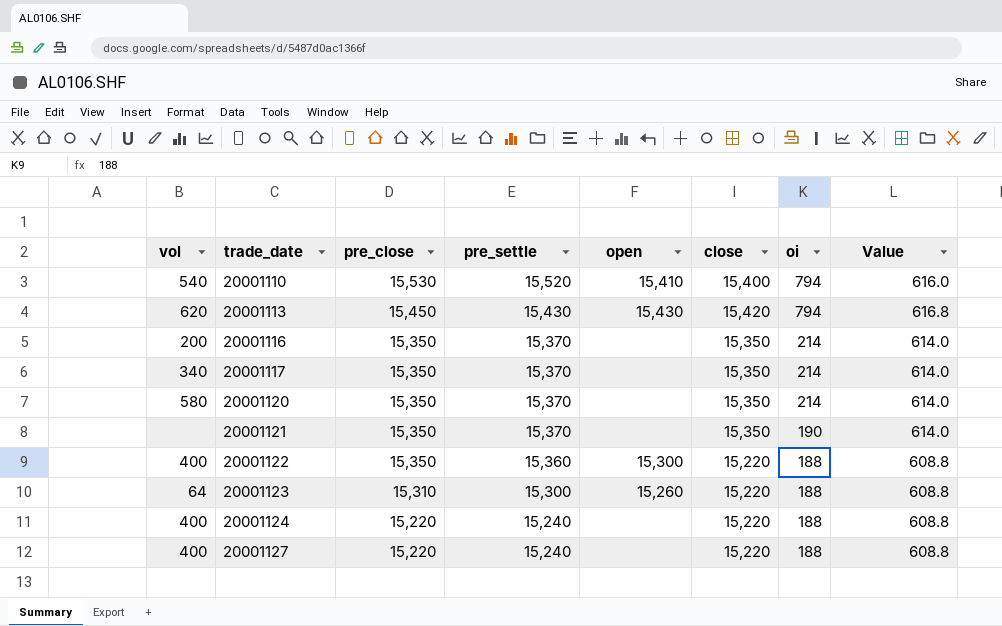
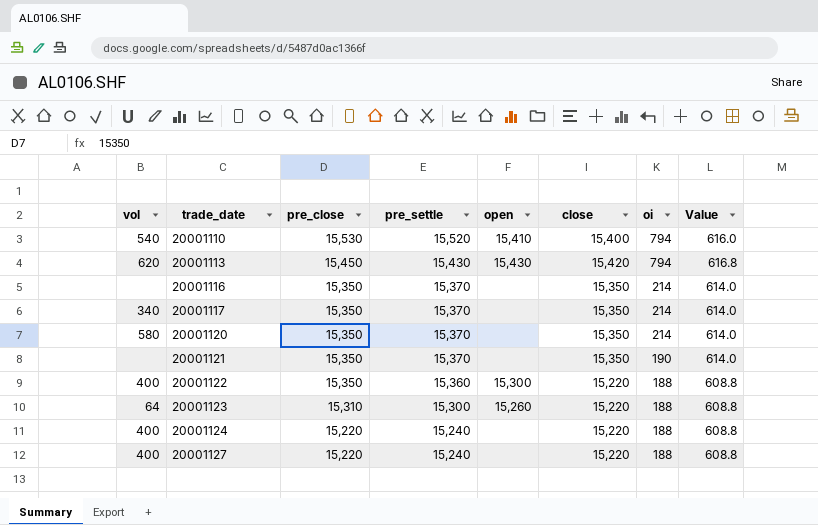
20001116 | vol: 200 -> none

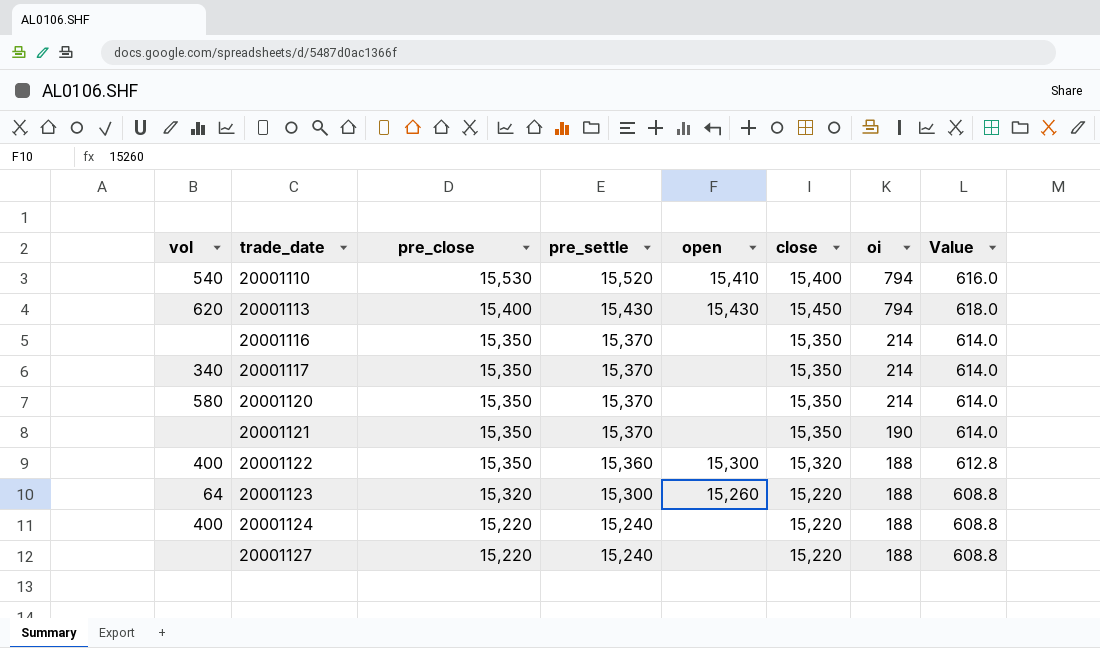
20001113 | pre_close: 15,450 -> 15,400
20001113 | close: 15,420 -> 15,450
20001113 | Value: 616.8 -> 618.0
20001122 | close: 15,220 -> 15,320
20001122 | Value: 608.8 -> 612.8
20001123 | pre_close: 15,310 -> 15,320
20001127 | vol: 400 -> none

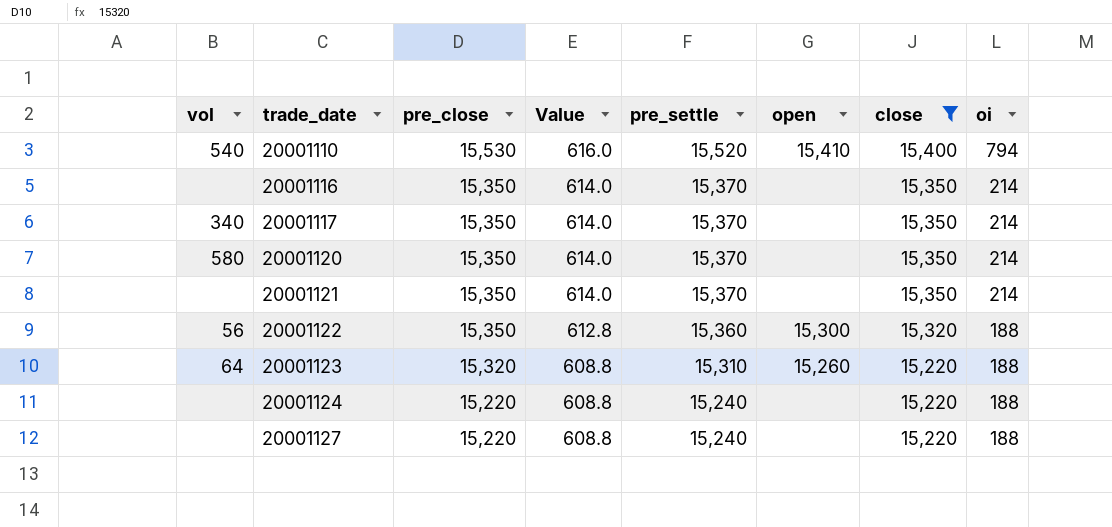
filter: none -> close != 15,450
column Value | position: 8 -> 4
20001121 | oi: 190 -> 214
20001122 | vol: 400 -> 56
20001123 | pre_settle: 15,300 -> 15,310
20001124 | vol: 400 -> none

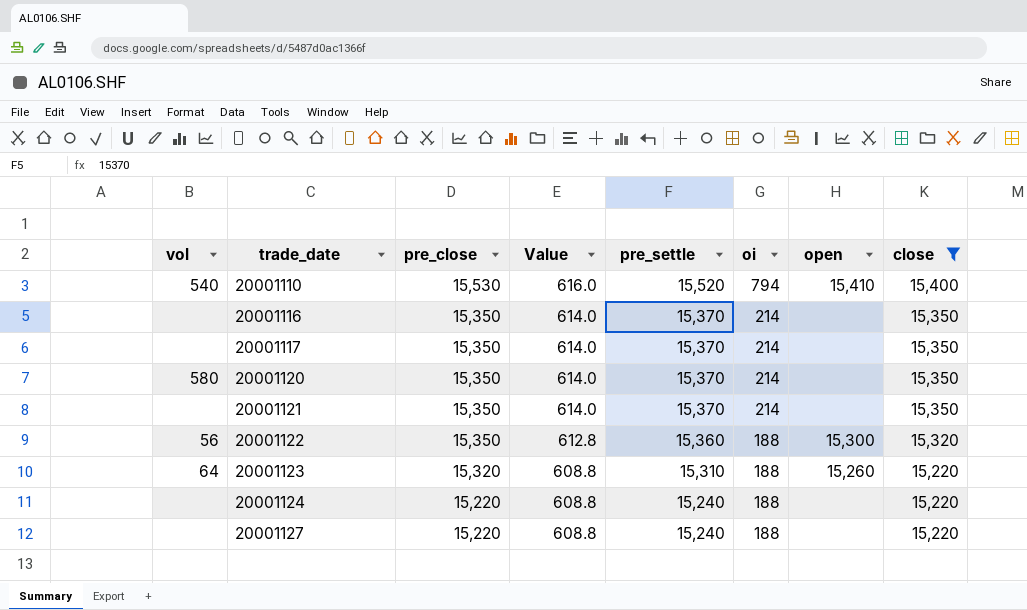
column oi | position: 8 -> 6
20001117 | vol: 340 -> none

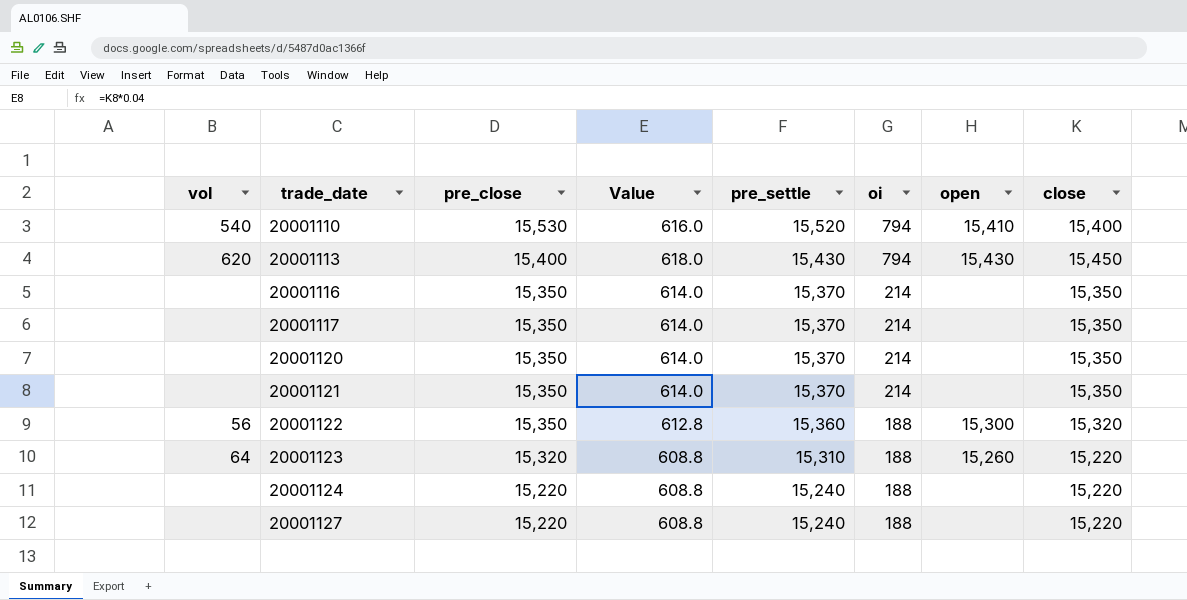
filter: close != 15,450 -> none
20001120 | vol: 580 -> none

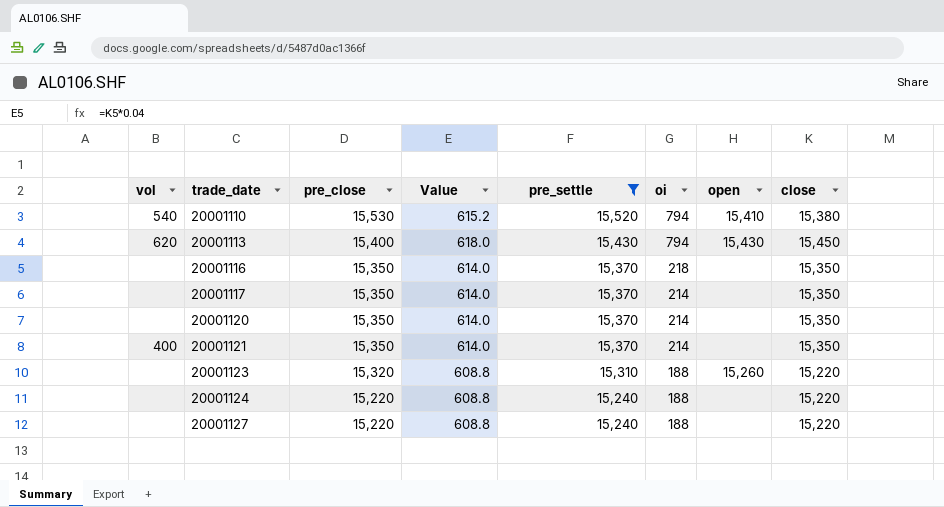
filter: none -> pre_settle != 15,360
20001110 | Value: 616.0 -> 615.2
20001110 | close: 15,400 -> 15,380
20001116 | oi: 214 -> 218
20001121 | vol: none -> 400
20001123 | vol: 64 -> none

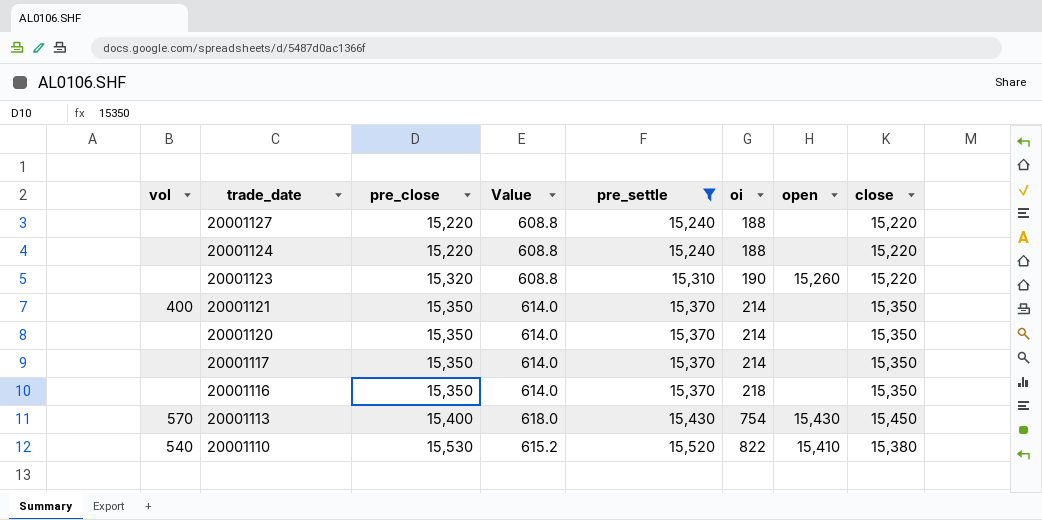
row order: trade_date ascending -> trade_date descending
20001123 | oi: 188 -> 190
20001113 | vol: 620 -> 570
20001113 | oi: 794 -> 754
20001110 | oi: 794 -> 822

